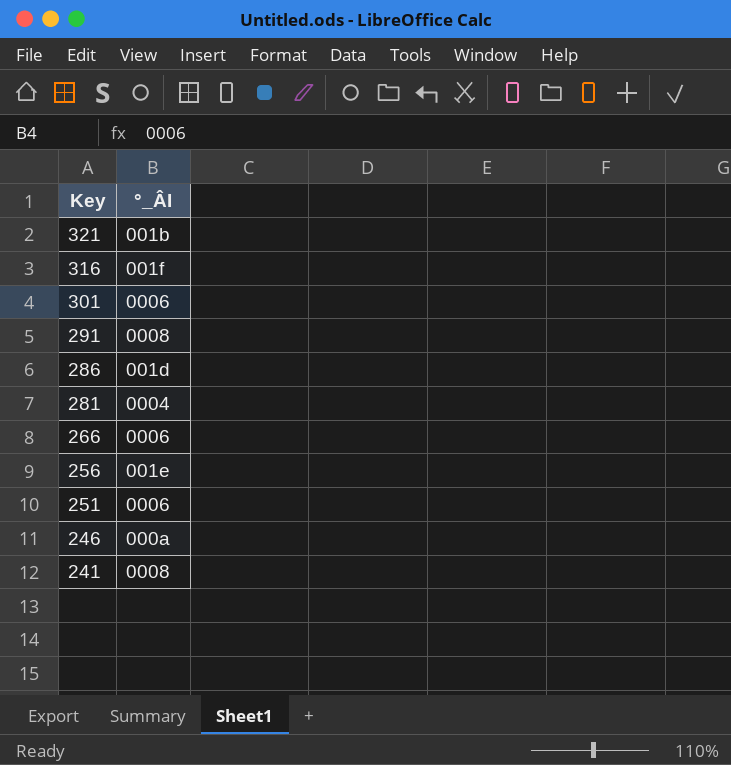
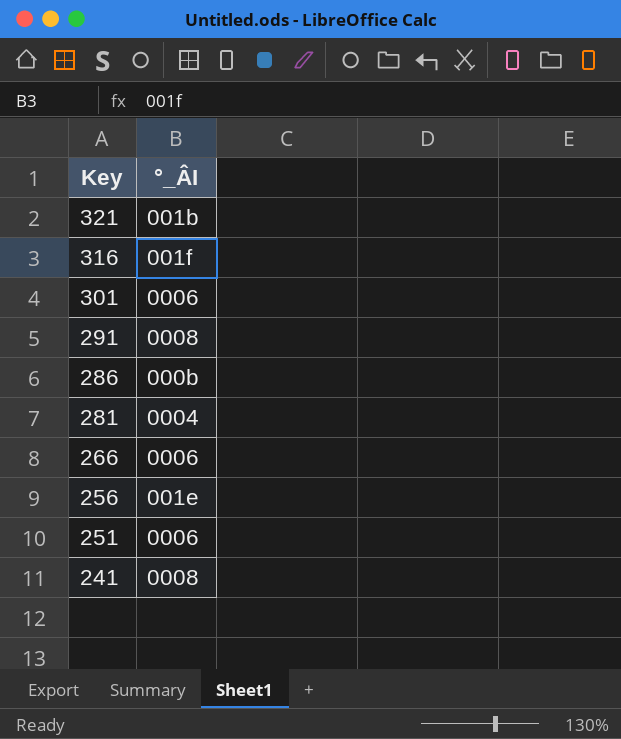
row 246: 000a -> none
286 | °_ÂI: 001d -> 000b

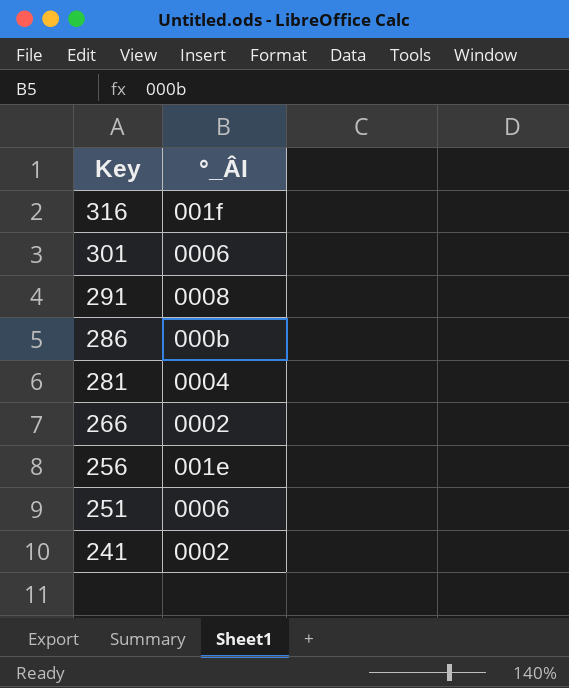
row 321: 001b -> none
266 | °_ÂI: 0006 -> 0002
241 | °_ÂI: 0008 -> 0002

